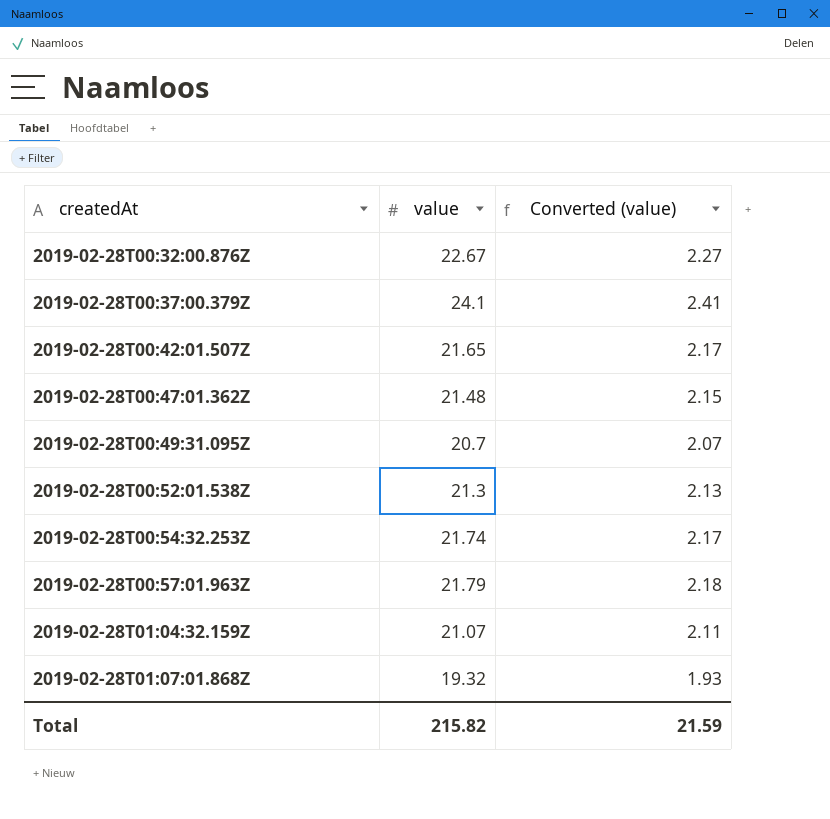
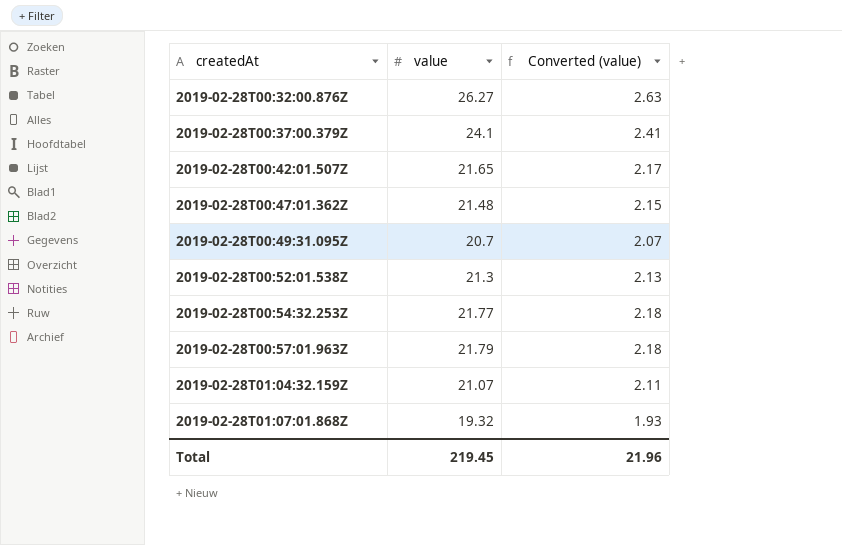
2019-02-28T00:32:00.876Z | value: 22.67 -> 26.27
2019-02-28T00:32:00.876Z | Converted (value): 2.27 -> 2.63
2019-02-28T00:54:32.253Z | value: 21.74 -> 21.77
2019-02-28T00:54:32.253Z | Converted (value): 2.17 -> 2.18
Total | value: 215.82 -> 219.45
Total | Converted (value): 21.59 -> 21.96

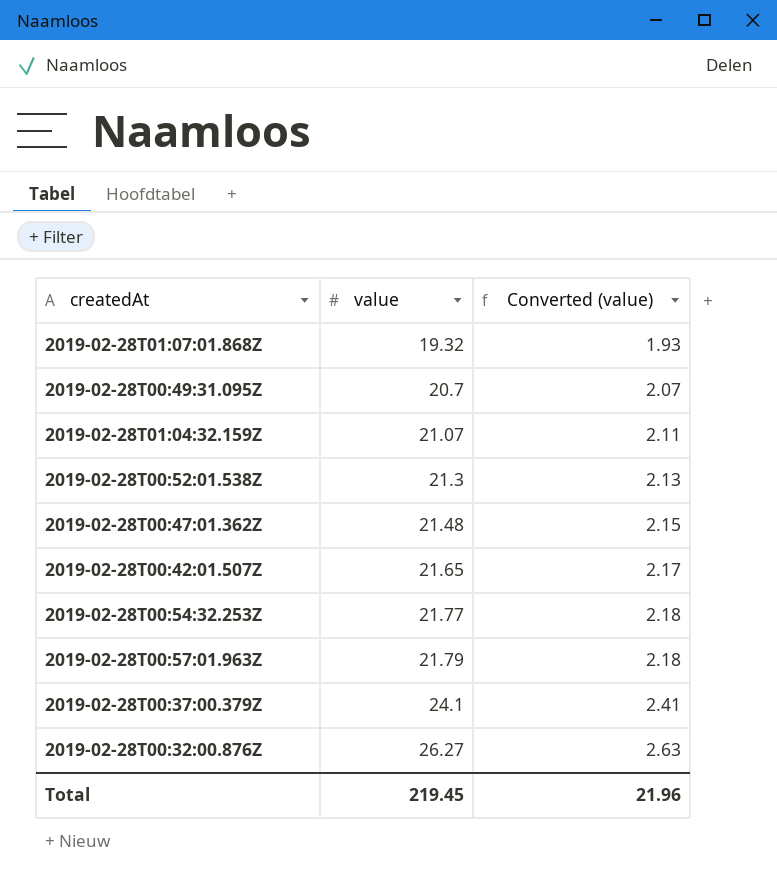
row order: createdAt ascending -> value ascending

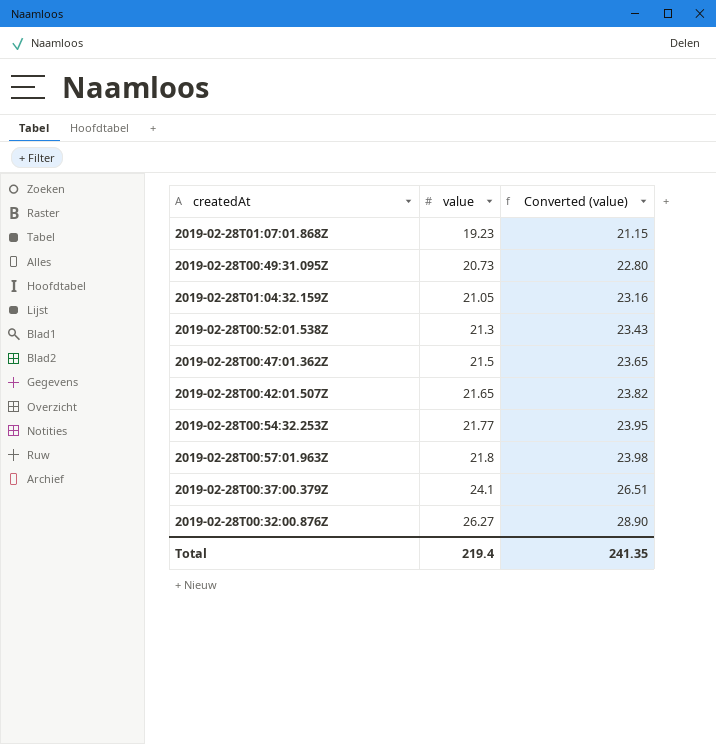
column Converted (value) | formula: [value] * 0.1 -> [value] * 1.1
2019-02-28T01:07:01.868Z | value: 19.32 -> 19.23
2019-02-28T00:49:31.095Z | value: 20.7 -> 20.73
2019-02-28T01:04:32.159Z | value: 21.07 -> 21.05
2019-02-28T00:47:01.362Z | value: 21.48 -> 21.5
2019-02-28T00:57:01.963Z | value: 21.79 -> 21.8
Total | value: 219.45 -> 219.4
Total | Converted (value): 21.96 -> 241.35

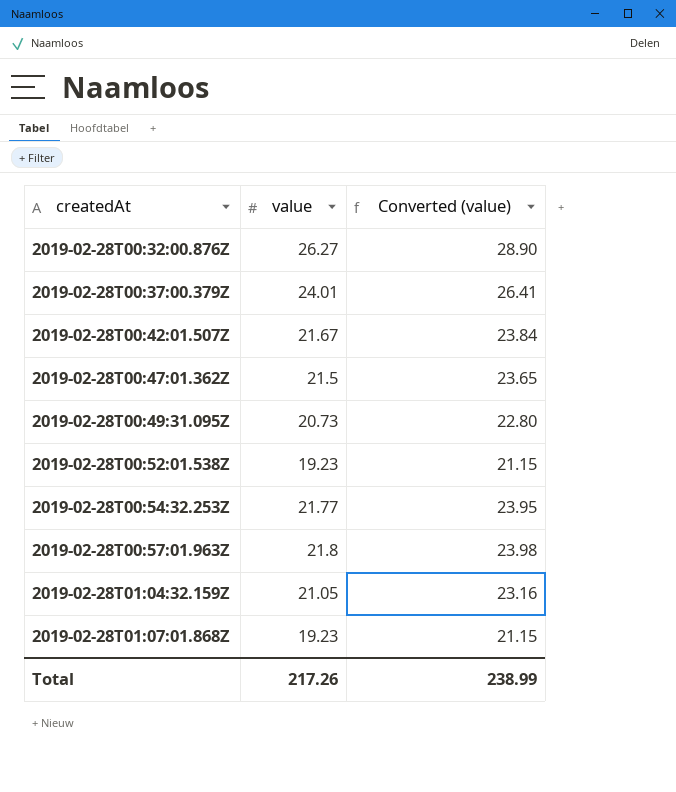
row order: value ascending -> createdAt ascending
2019-02-28T00:37:00.379Z | value: 24.1 -> 24.01
2019-02-28T00:37:00.379Z | Converted (value): 26.51 -> 26.41
2019-02-28T00:42:01.507Z | value: 21.65 -> 21.67
2019-02-28T00:42:01.507Z | Converted (value): 23.82 -> 23.84
2019-02-28T00:52:01.538Z | value: 21.3 -> 19.23
2019-02-28T00:52:01.538Z | Converted (value): 23.43 -> 21.15
Total | value: 219.4 -> 217.26
Total | Converted (value): 241.35 -> 238.99

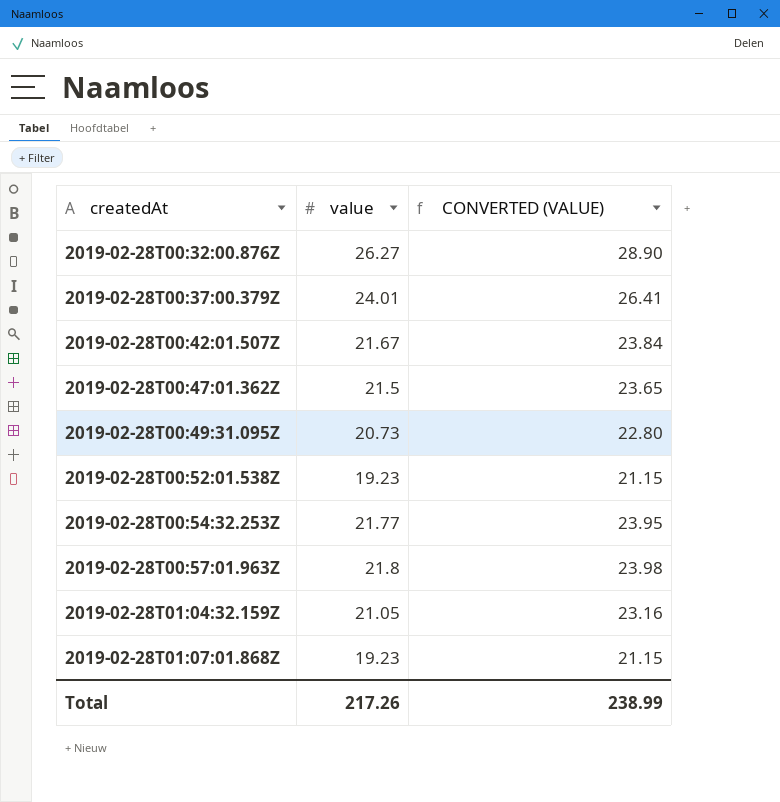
column name: Converted (value) -> CONVERTED (VALUE)

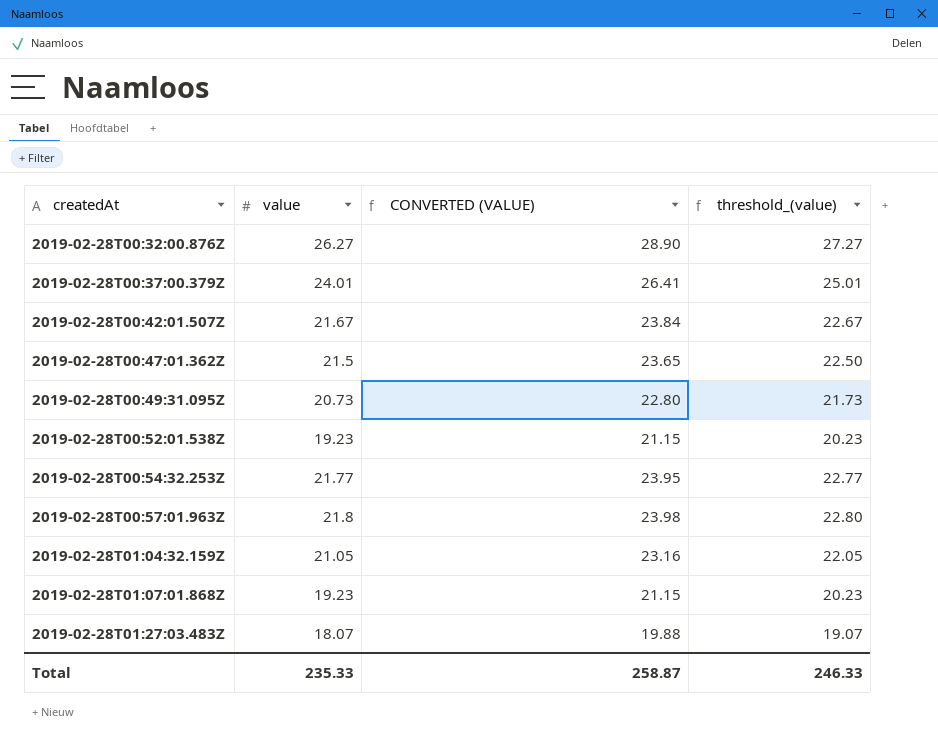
column threshold_(value) | formula: none -> [value] + 1
row 2019-02-28T01:27:03.483Z: none -> 18.07 | 19.88 | 19.07
Total | value: 217.26 -> 235.33
Total | CONVERTED (VALUE): 238.99 -> 258.87

